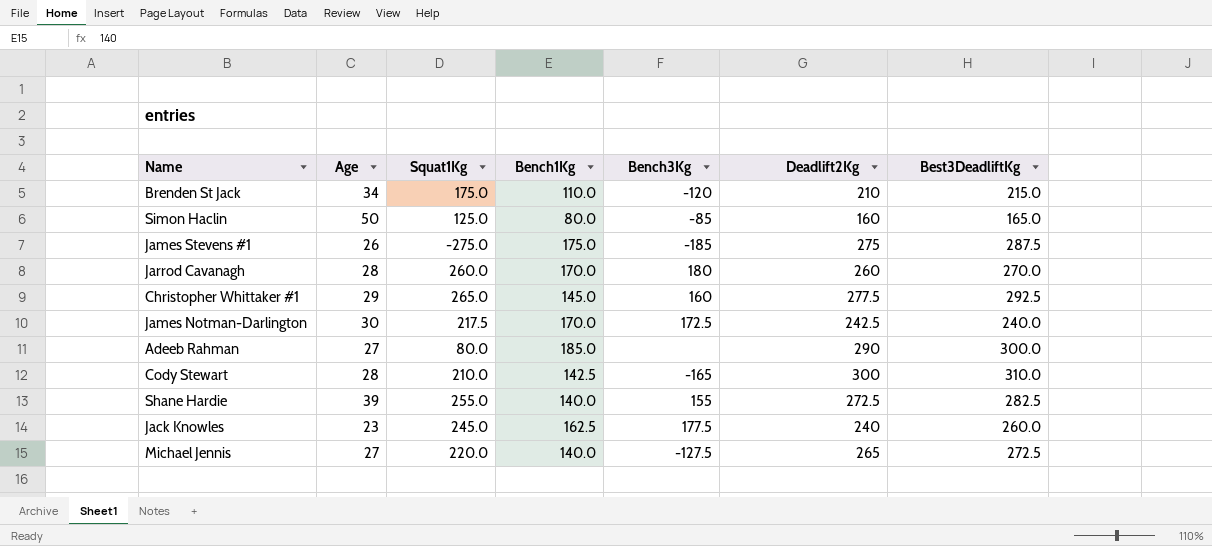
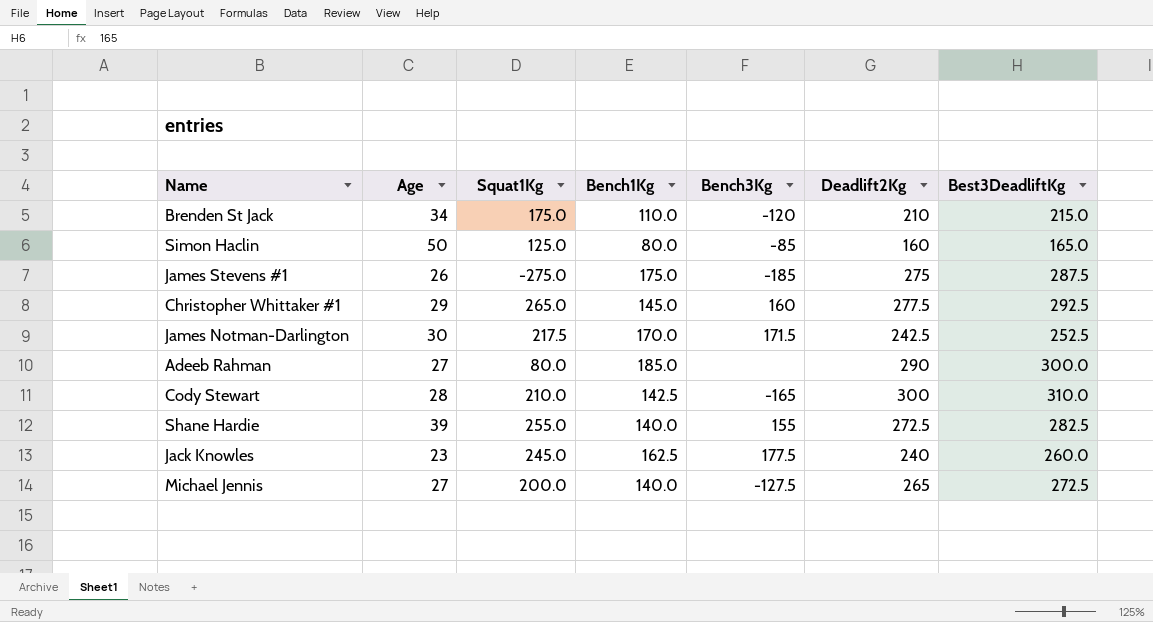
row Jarrod Cavanagh: 28 | 260.0 | 170.0 | 180 | 260 | 270.0 -> none
James Notman-Darlington | Bench3Kg: 172.5 -> 171.5
James Notman-Darlington | Best3DeadliftKg: 240.0 -> 252.5
Michael Jennis | Squat1Kg: 220.0 -> 200.0

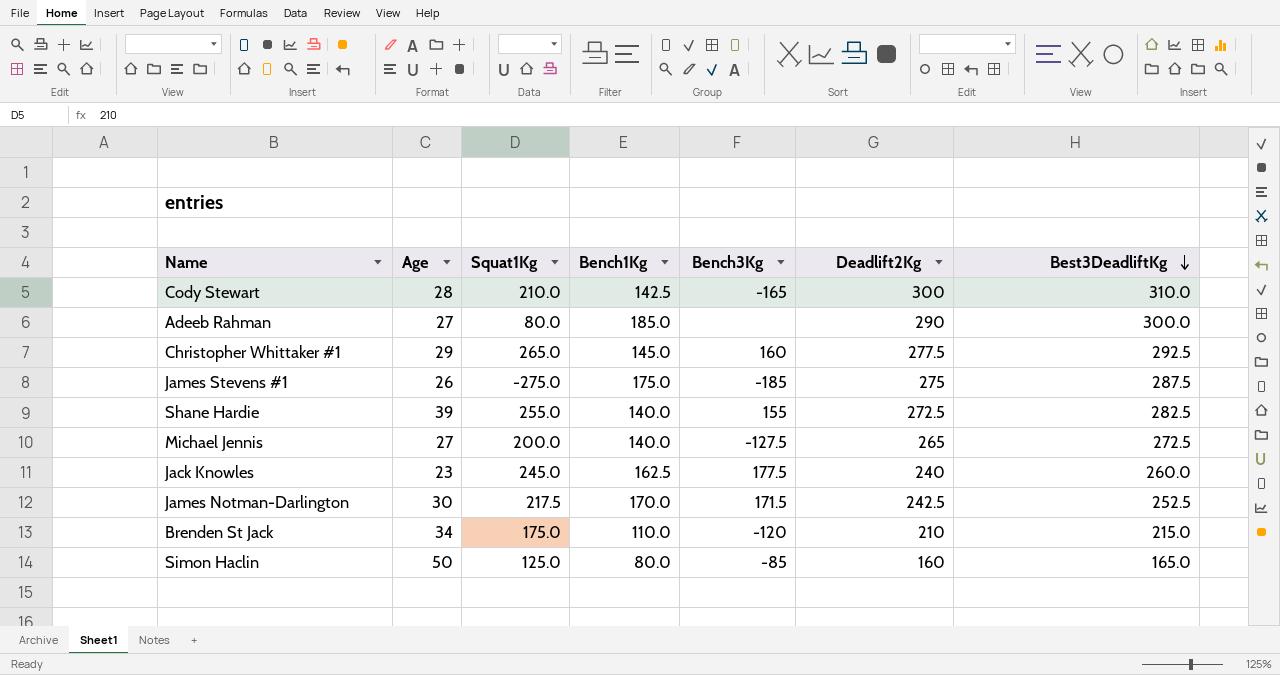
row order: none -> Best3DeadliftKg descending

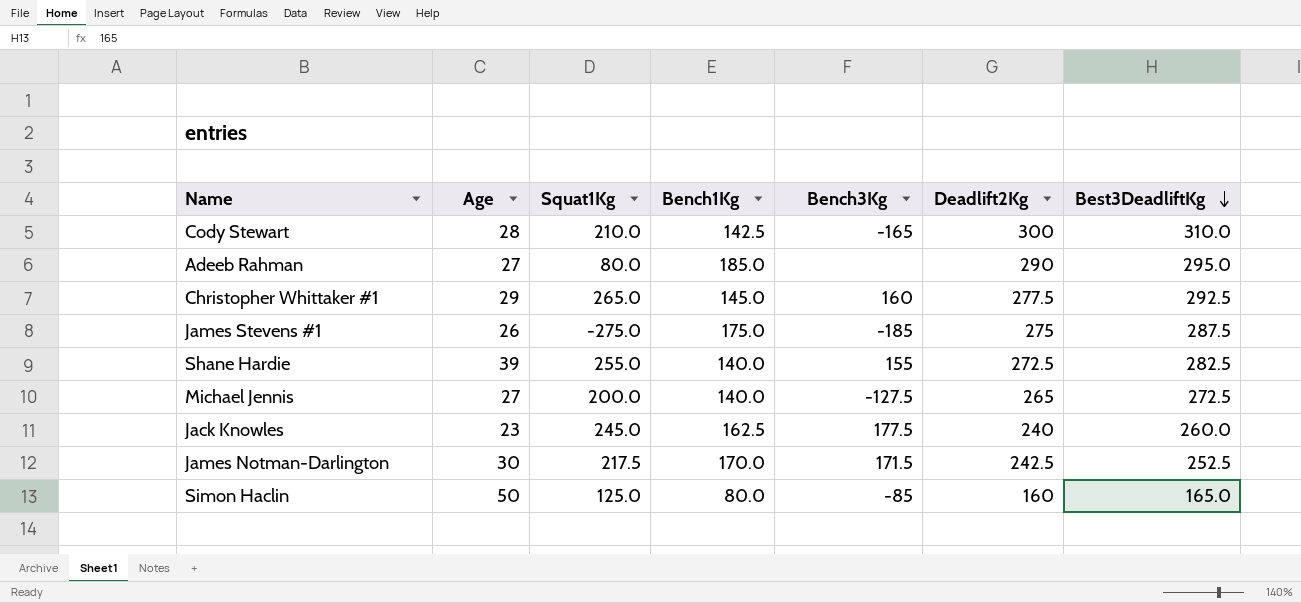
row Brenden St Jack: 34 | 175.0 | 110.0 | -120 | 210 | 215.0 -> none
Adeeb Rahman | Best3DeadliftKg: 300.0 -> 295.0

